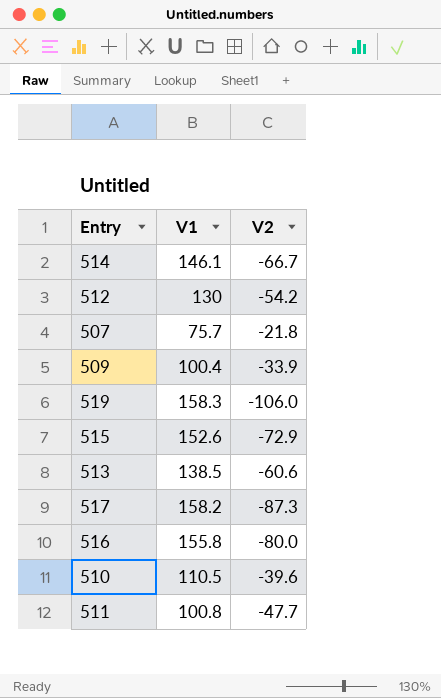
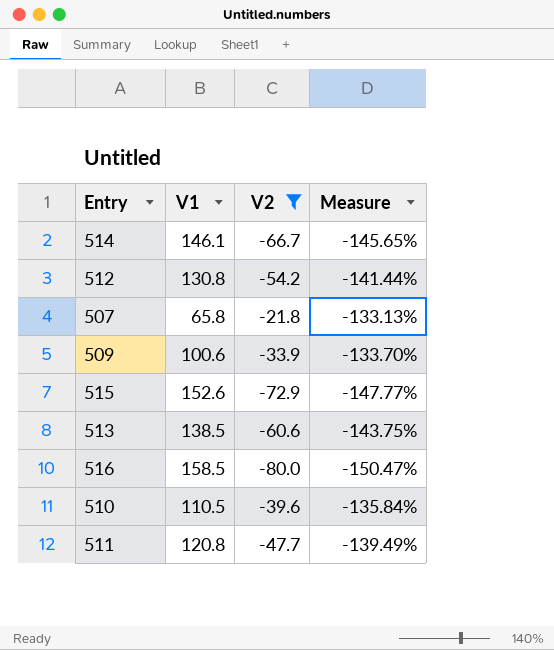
filter: none -> V2 >= -80.0
column Measure | formula: none -> ([V2] - [V1]) / [V1]
512 | V1: 130 -> 130.8
507 | V1: 75.7 -> 65.8
509 | V1: 100.4 -> 100.6
516 | V1: 155.8 -> 158.5
511 | V1: 100.8 -> 120.8

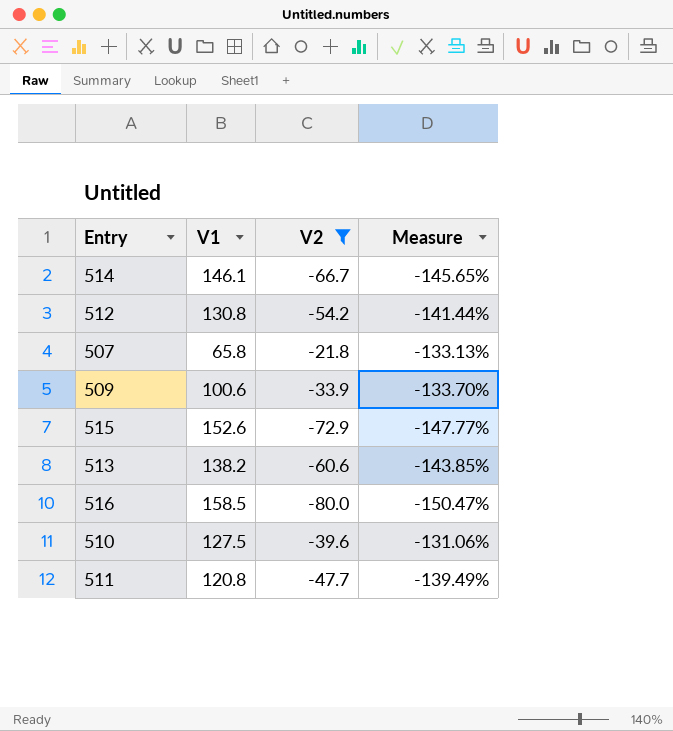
513 | V1: 138.5 -> 138.2
513 | Measure: -143.75% -> -143.85%
510 | V1: 110.5 -> 127.5
510 | Measure: -135.84% -> -131.06%

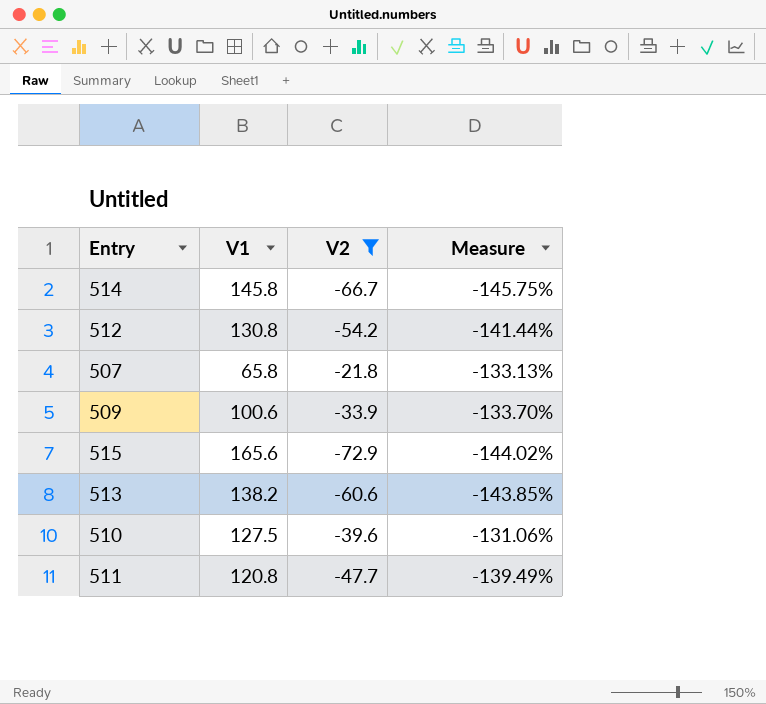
row 516: 158.5 | -80.0 | -150.47% -> none
514 | V1: 146.1 -> 145.8
514 | Measure: -145.65% -> -145.75%
515 | V1: 152.6 -> 165.6
515 | Measure: -147.77% -> -144.02%

